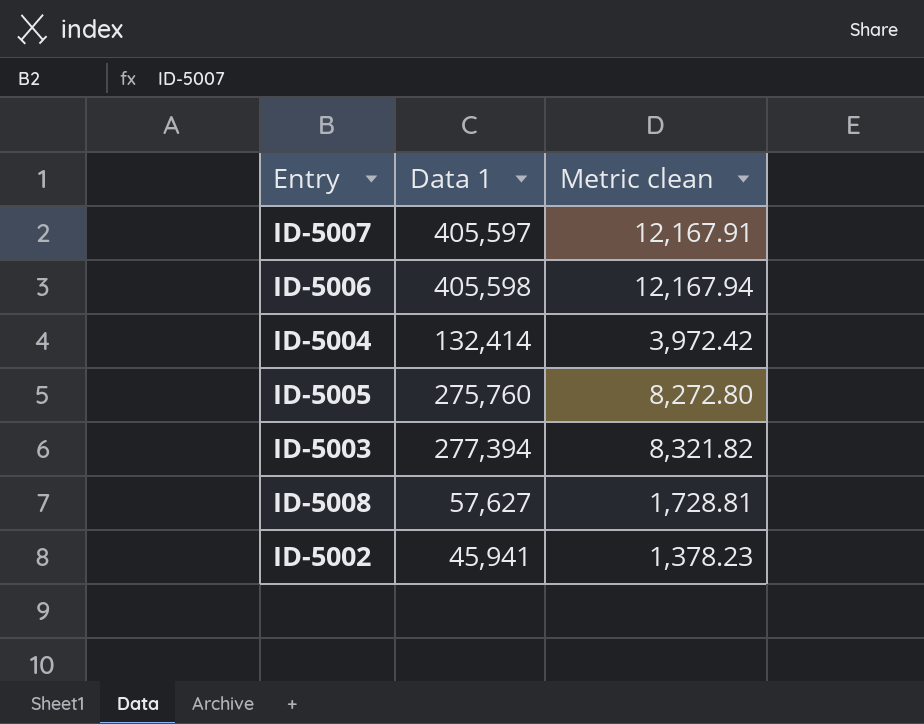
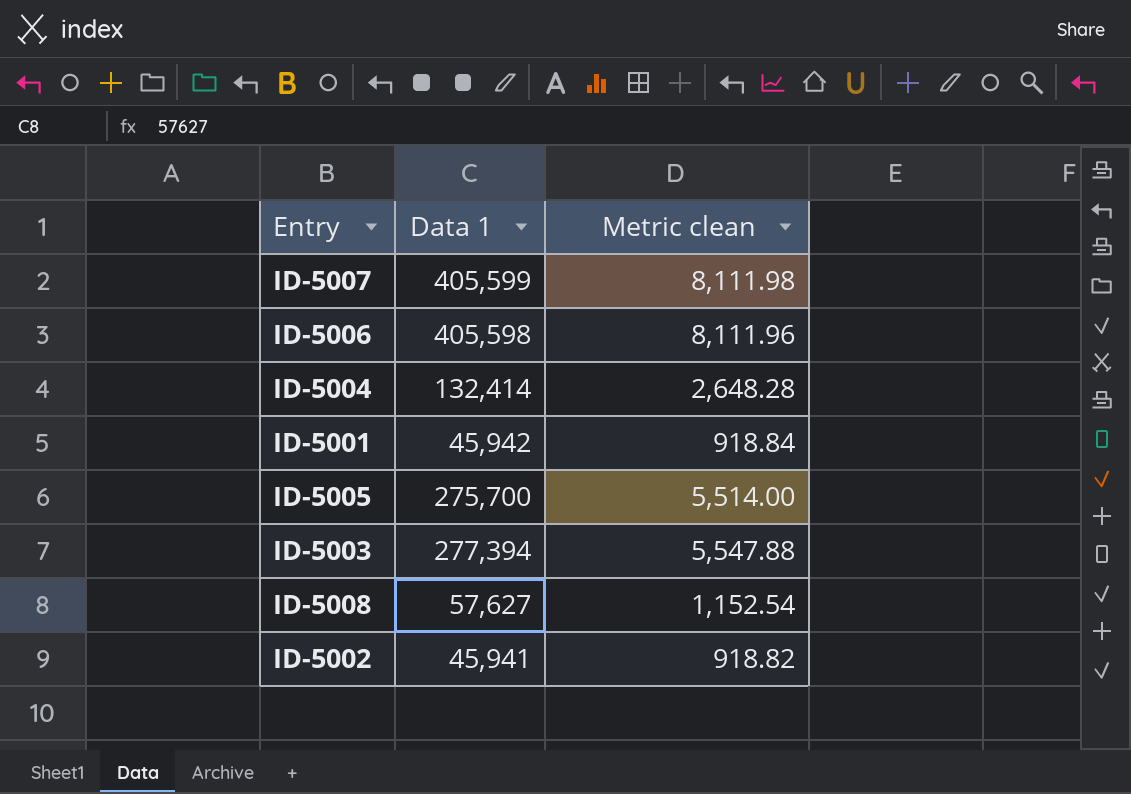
column Metric clean | formula: [Data 1] * 0.03 -> [Data 1] * 0.02
ID-5007 | Data 1: 405,597 -> 405,599
row ID-5001: none -> 45,942 | 918.84
ID-5005 | Data 1: 275,760 -> 275,700

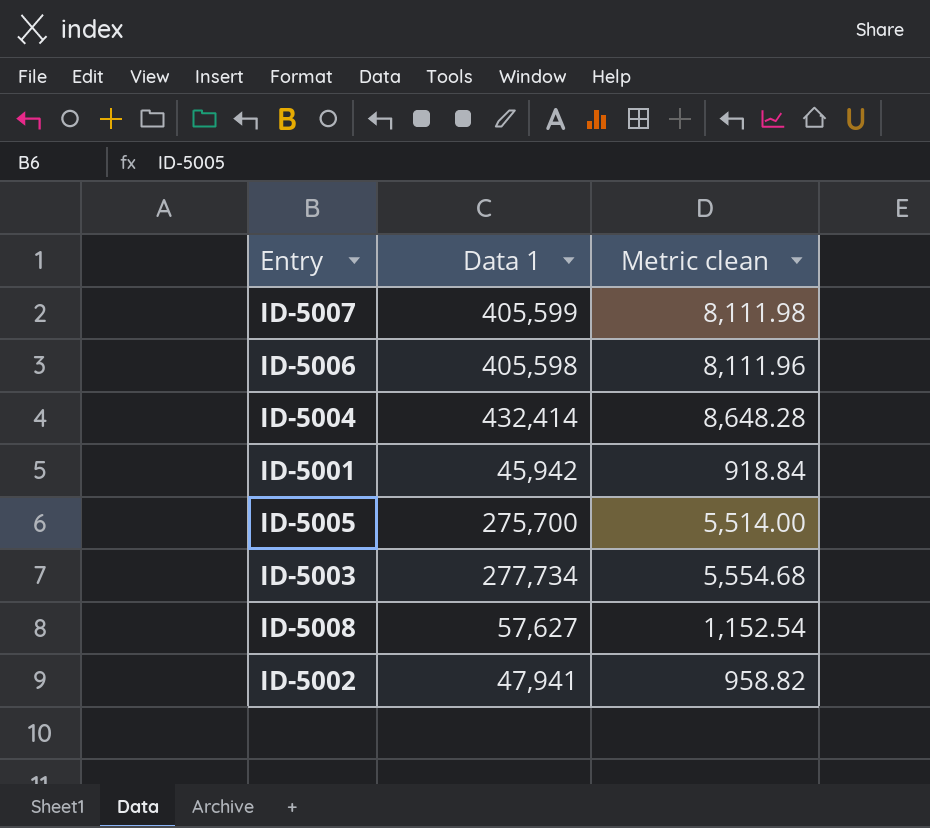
ID-5004 | Data 1: 132,414 -> 432,414
ID-5004 | Metric clean: 2,648.28 -> 8,648.28
ID-5003 | Data 1: 277,394 -> 277,734
ID-5003 | Metric clean: 5,547.88 -> 5,554.68
ID-5002 | Data 1: 45,941 -> 47,941
ID-5002 | Metric clean: 918.82 -> 958.82

